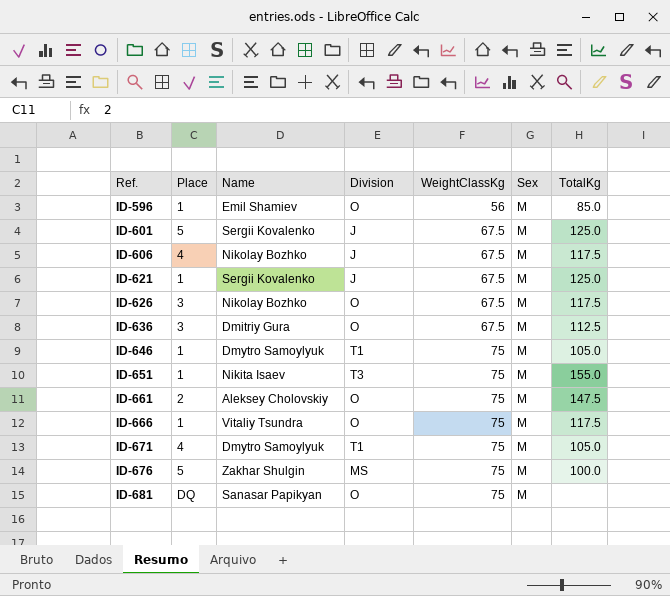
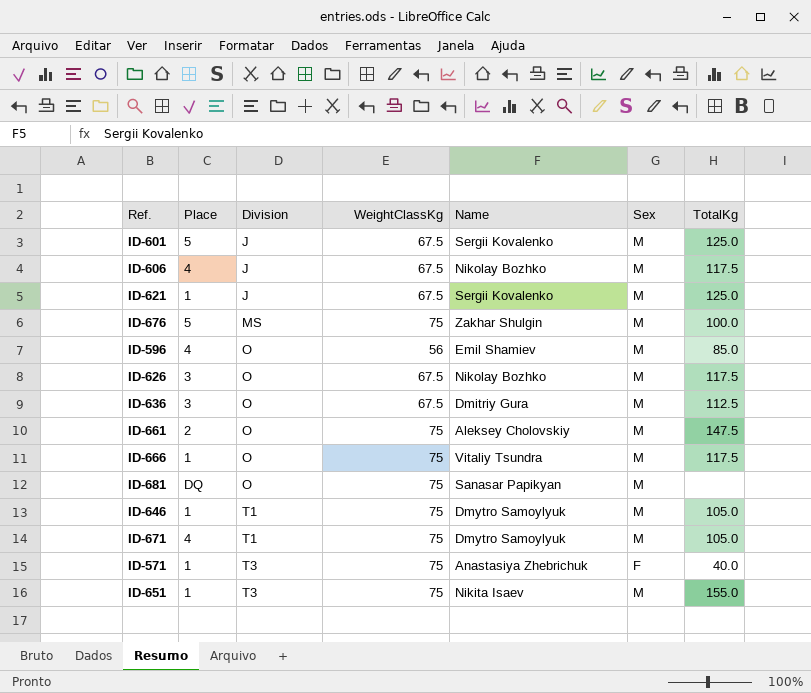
row order: Ref. ascending -> Division ascending
column Name | position: 3 -> 5
ID-596 | Place: 1 -> 4
row ID-571: none -> 1 | T3 | 75 | Anastasiya Zhebrichuk | F | 40.0

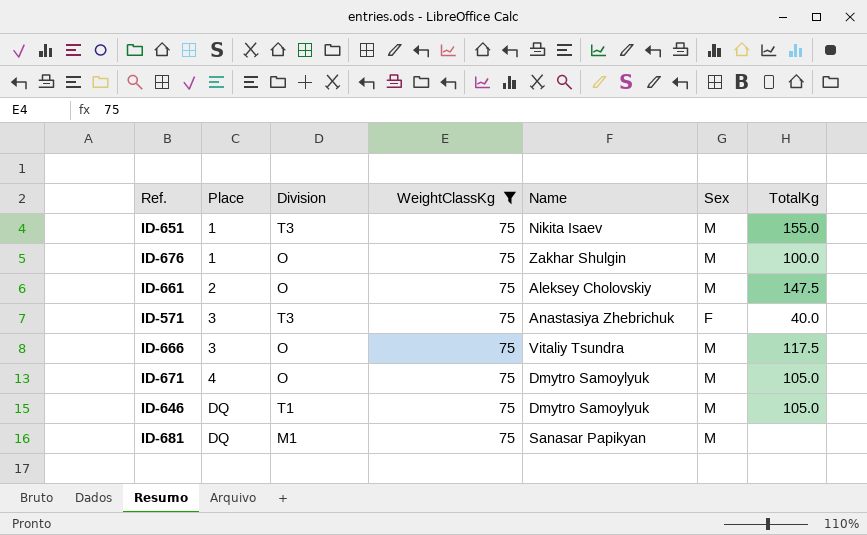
filter: none -> WeightClassKg = 75
row order: Division ascending -> Place ascending
ID-676 | Place: 5 -> 1
ID-676 | Division: MS -> O
ID-571 | Place: 1 -> 3
ID-666 | Place: 1 -> 3
ID-671 | Division: T1 -> O
ID-646 | Place: 1 -> DQ
ID-681 | Division: O -> M1

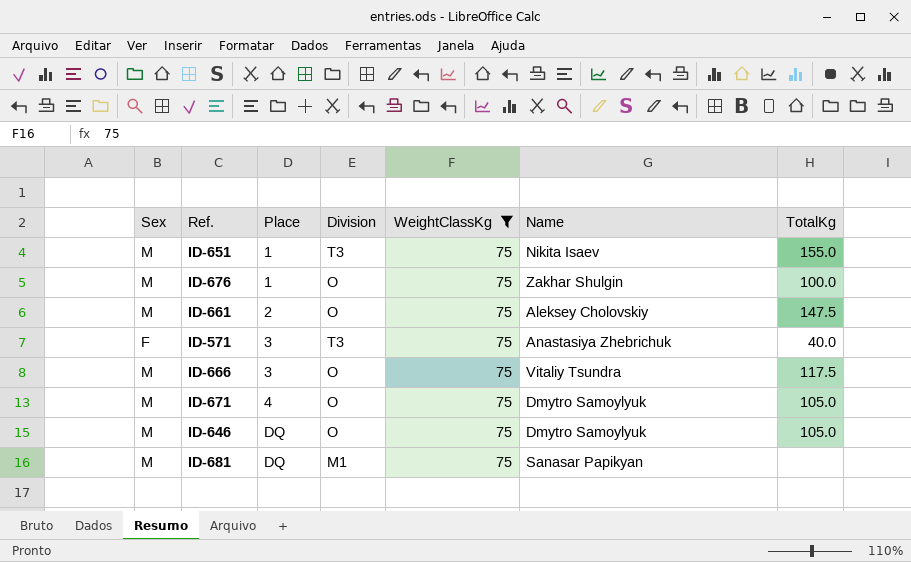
column Sex | position: 6 -> 1
ID-646 | Division: T1 -> O

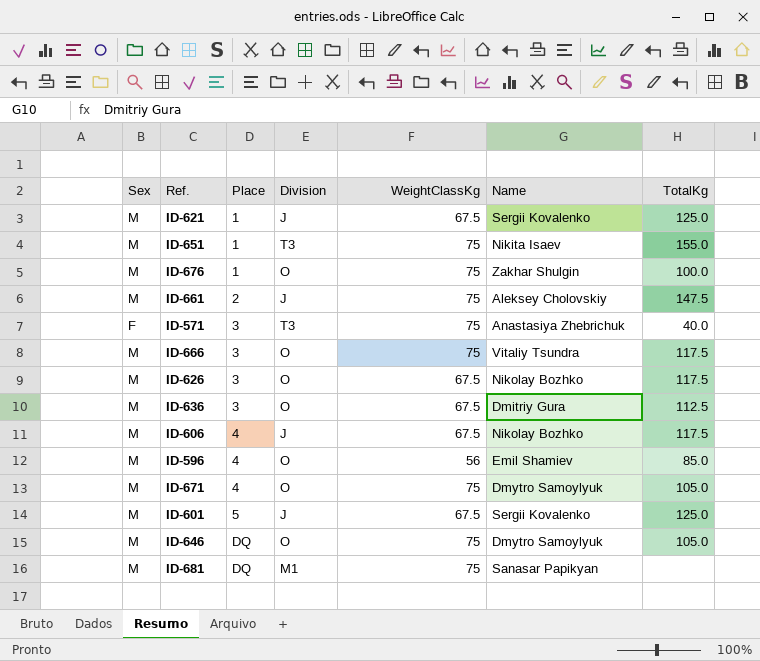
filter: WeightClassKg = 75 -> none
ID-661 | Division: O -> J

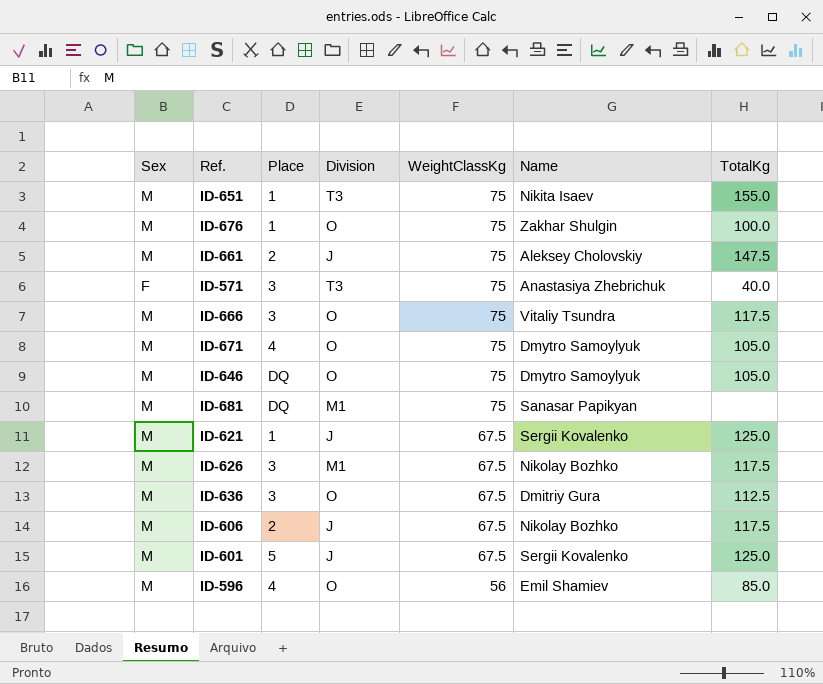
row order: Place ascending -> WeightClassKg descending
ID-626 | Division: O -> M1
ID-606 | Place: 4 -> 2

